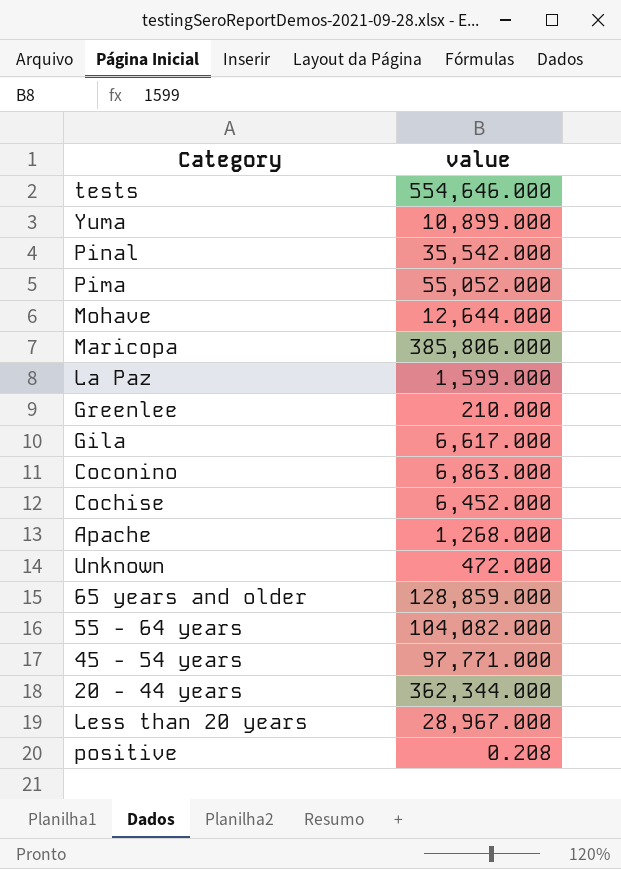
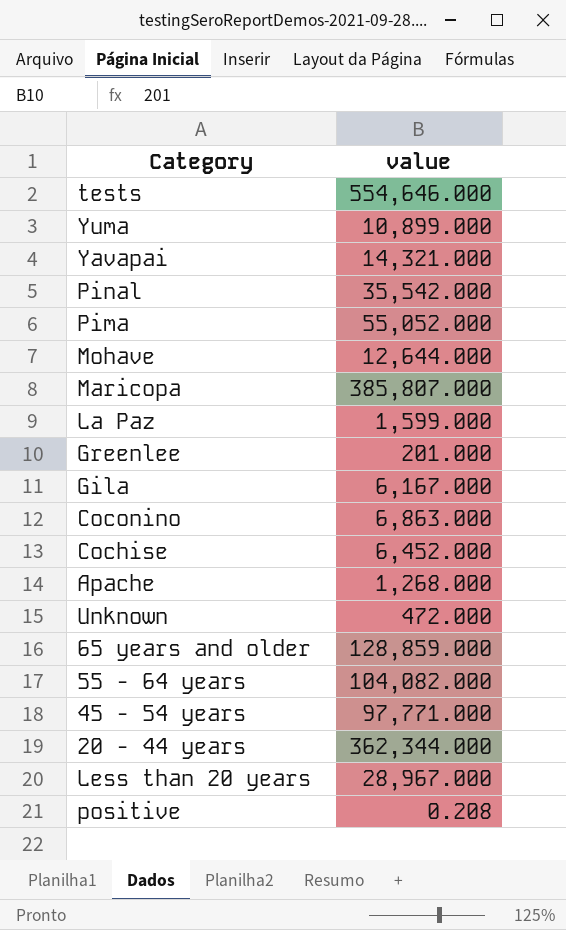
row Yavapai: none -> 14,321.000
Maricopa | value: 385,806.000 -> 385,807.000
Greenlee | value: 210.000 -> 201.000
Gila | value: 6,617.000 -> 6,167.000

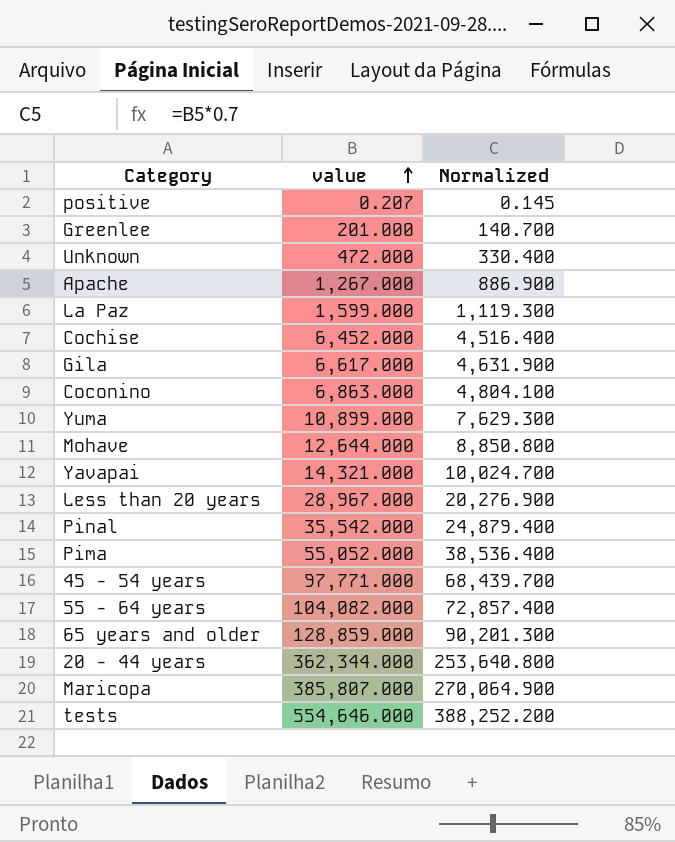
row order: none -> value ascending
column Normalized | formula: none -> [value] * 0.7
positive | value: 0.208 -> 0.207
Apache | value: 1,268.000 -> 1,267.000
Gila | value: 6,167.000 -> 6,617.000

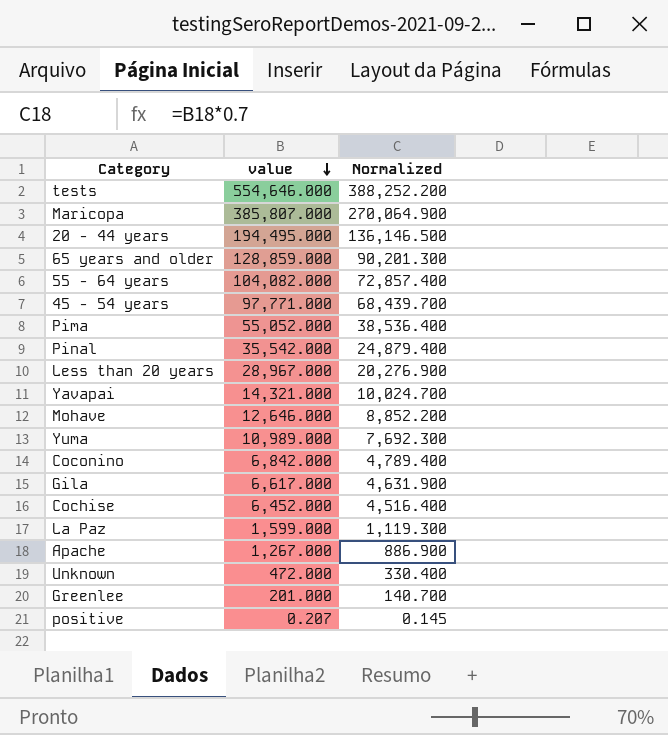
row order: value ascending -> value descending
20 - 44 years | value: 362,344.000 -> 194,495.000
20 - 44 years | Normalized: 253,640.800 -> 136,146.500
Mohave | value: 12,644.000 -> 12,646.000
Mohave | Normalized: 8,850.800 -> 8,852.200
Yuma | value: 10,899.000 -> 10,989.000
Yuma | Normalized: 7,629.300 -> 7,692.300
Coconino | value: 6,863.000 -> 6,842.000
Coconino | Normalized: 4,804.100 -> 4,789.400

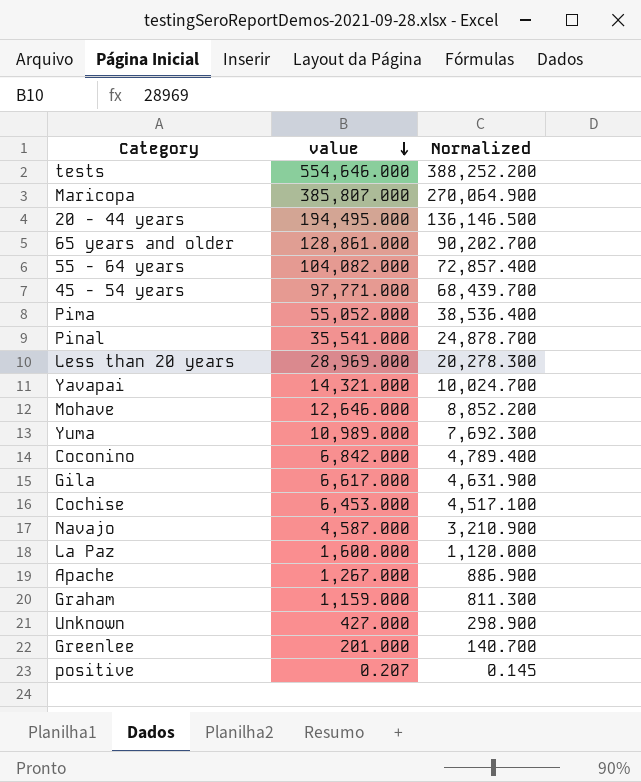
65 years and older | value: 128,859.000 -> 128,861.000
65 years and older | Normalized: 90,201.300 -> 90,202.700
Pinal | value: 35,542.000 -> 35,541.000
Pinal | Normalized: 24,879.400 -> 24,878.700
Less than 20 years | value: 28,967.000 -> 28,969.000
Less than 20 years | Normalized: 20,276.900 -> 20,278.300
Cochise | value: 6,452.000 -> 6,453.000
Cochise | Normalized: 4,516.400 -> 4,517.100
row Navajo: none -> 4,587.000 | 3,210.900
La Paz | value: 1,599.000 -> 1,600.000
La Paz | Normalized: 1,119.300 -> 1,120.000
row Graham: none -> 1,159.000 | 811.300
Unknown | value: 472.000 -> 427.000
Unknown | Normalized: 330.400 -> 298.900

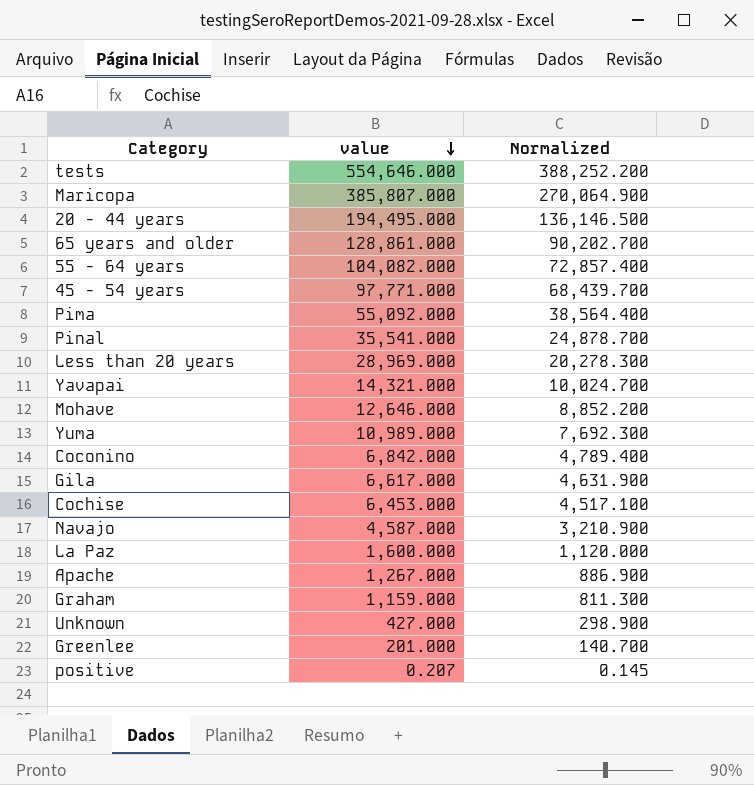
Pima | value: 55,052.000 -> 55,092.000
Pima | Normalized: 38,536.400 -> 38,564.400

